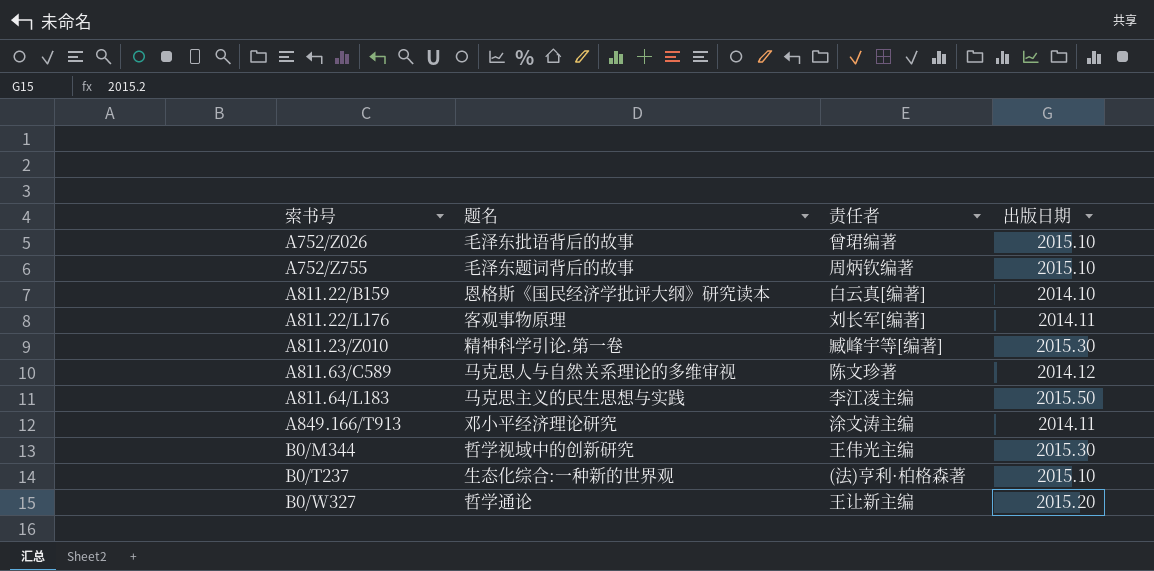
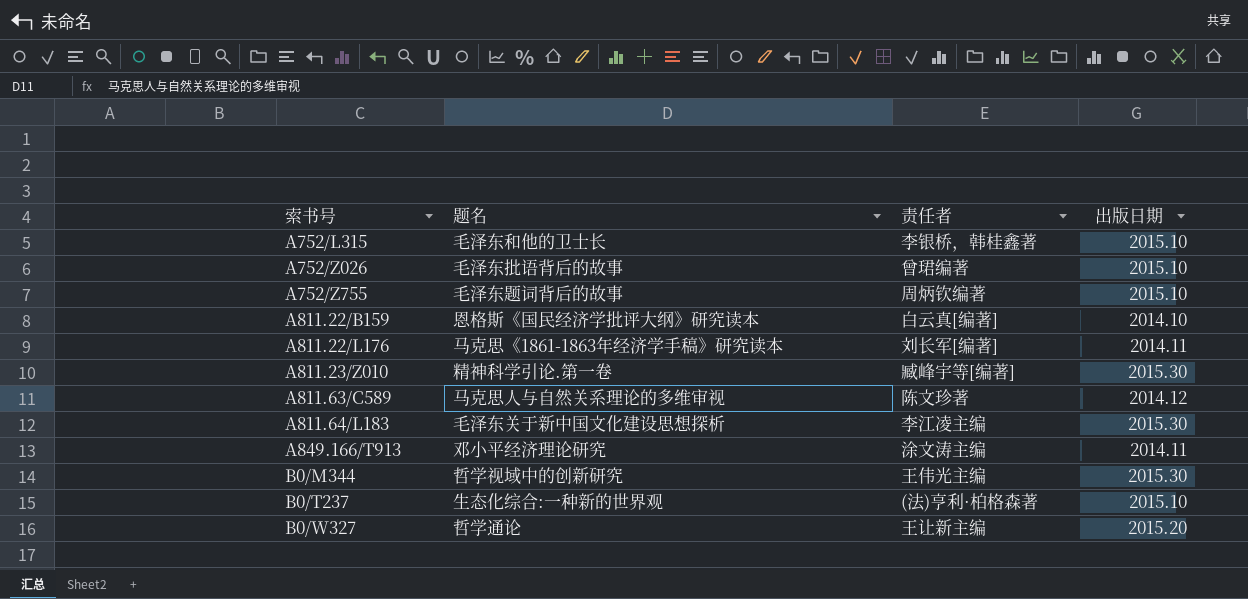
row A752/L315: none -> 毛泽东和他的卫士长 | 李银桥，韩桂鑫著 | 2015.10
A811.22/L176 | 题名: 客观事物原理 -> 马克思《1861-1863年经济学手稿》研究读本
A811.64/L183 | 题名: 马克思主义的民生思想与实践 -> 毛泽东关于新中国文化建设思想探析
A811.64/L183 | 出版日期: 2015.50 -> 2015.30

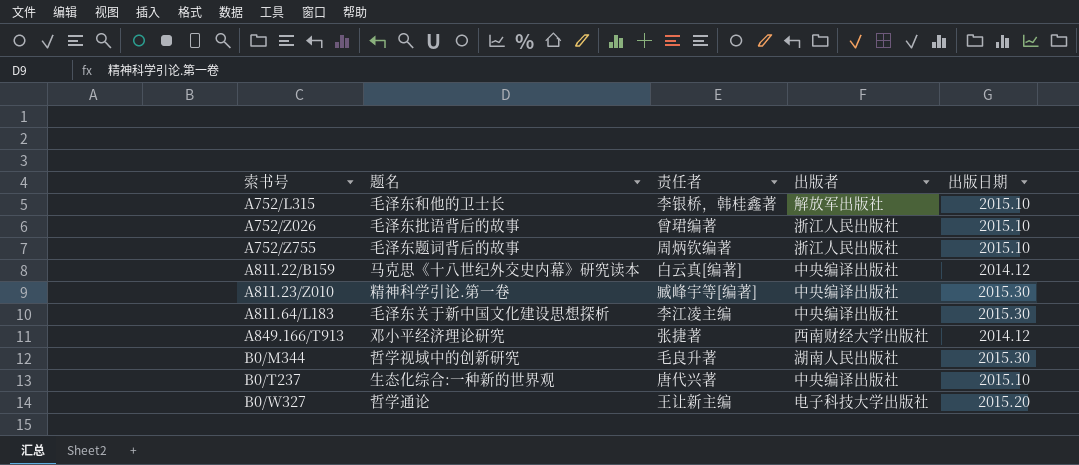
column 出版者 | position: none -> 4
row A811.22/L176: 马克思《1861-1863年经济学手稿》研究读本 | 刘长军[编著] | 2014.11 -> none
row A811.63/C589: 马克思人与自然关系理论的多维审视 | 陈文珍著 | 2014.12 -> none
A811.22/B159 | 题名: 恩格斯《国民经济学批评大纲》研究读本 -> 马克思《十八世纪外交史内幕》研究读本
A811.22/B159 | 出版日期: 2014.10 -> 2014.12
A849.166/T913 | 责任者: 涂文涛主编 -> 张捷著
A849.166/T913 | 出版日期: 2014.11 -> 2014.12
B0/M344 | 责任者: 王伟光主编 -> 毛良升著
B0/T237 | 责任者: (法)亨利·柏格森著 -> 唐代兴著

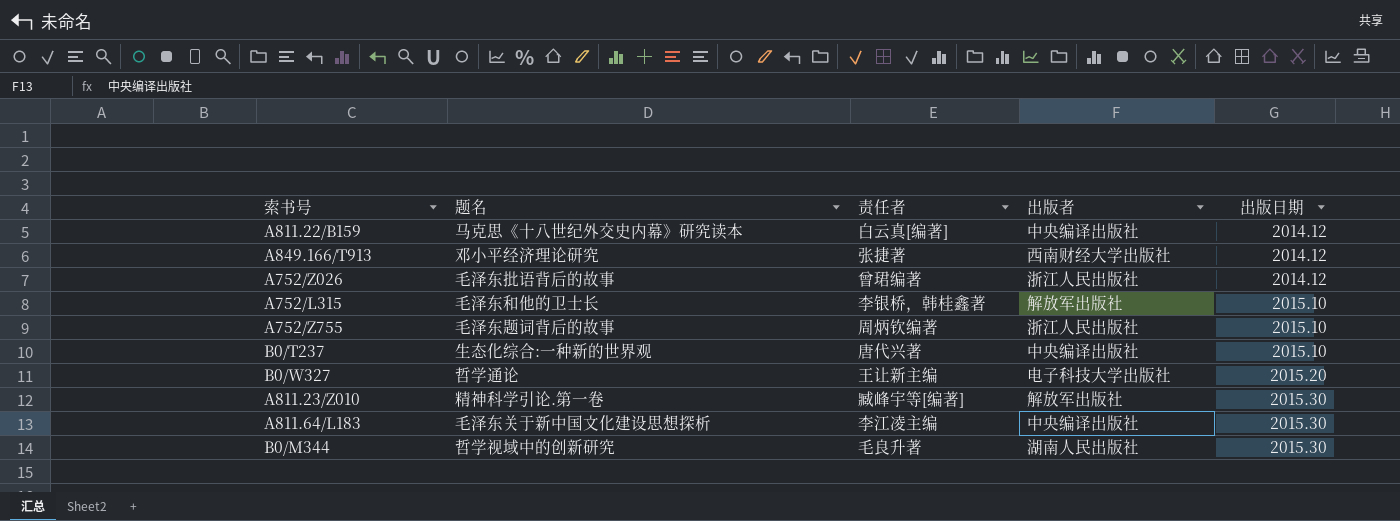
row order: 索书号 ascending -> 出版日期 ascending
A752/Z026 | 出版日期: 2015.10 -> 2014.12
A811.23/Z010 | 出版者: 中央编译出版社 -> 解放军出版社

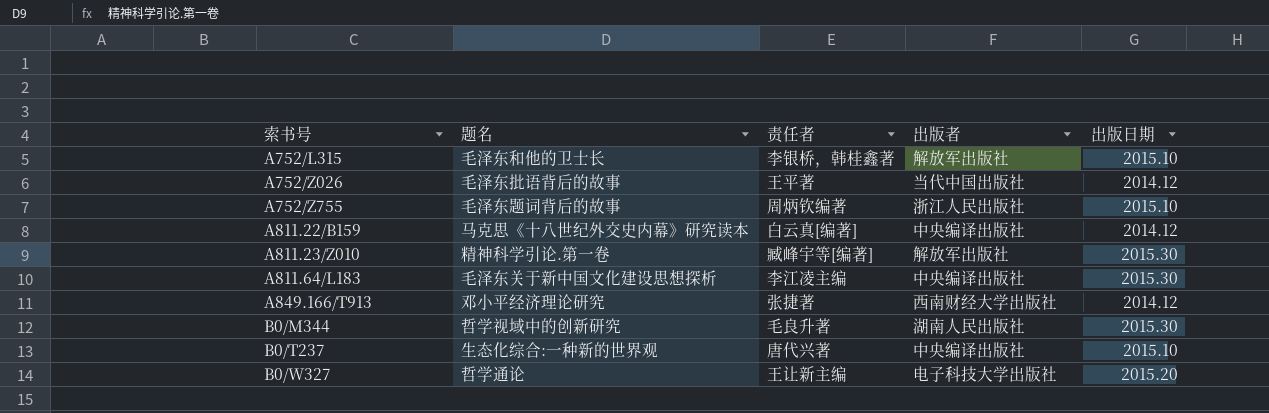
row order: 出版日期 ascending -> 索书号 ascending
A752/Z026 | 责任者: 曾珺编著 -> 王平著
A752/Z026 | 出版者: 浙江人民出版社 -> 当代中国出版社

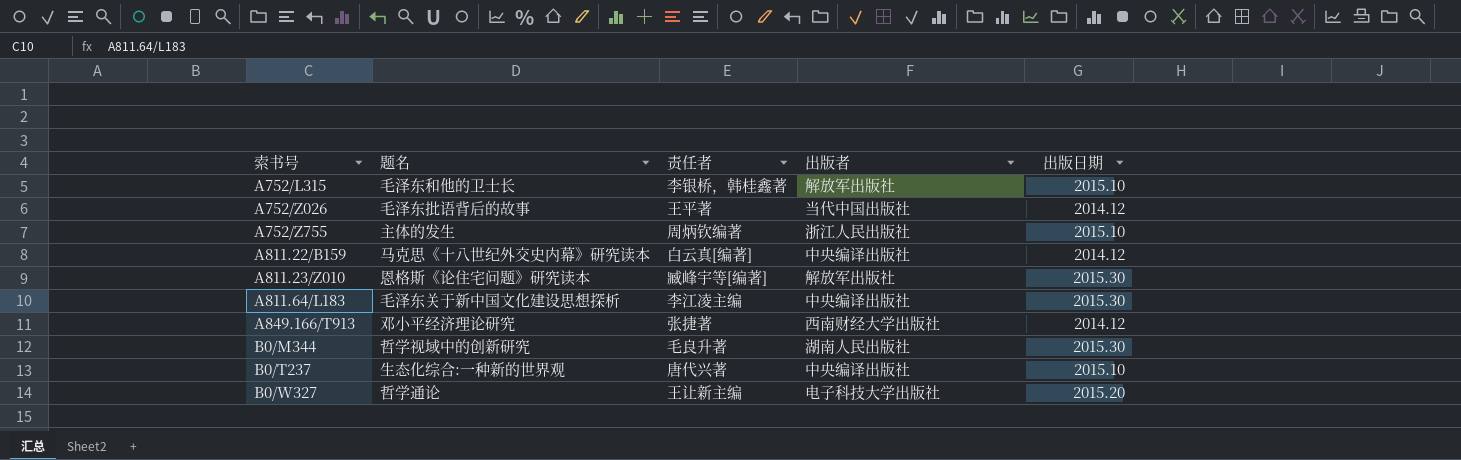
A752/Z755 | 题名: 毛泽东题词背后的故事 -> 主体的发生
A811.23/Z010 | 题名: 精神科学引论.第一卷 -> 恩格斯《论住宅问题》研究读本

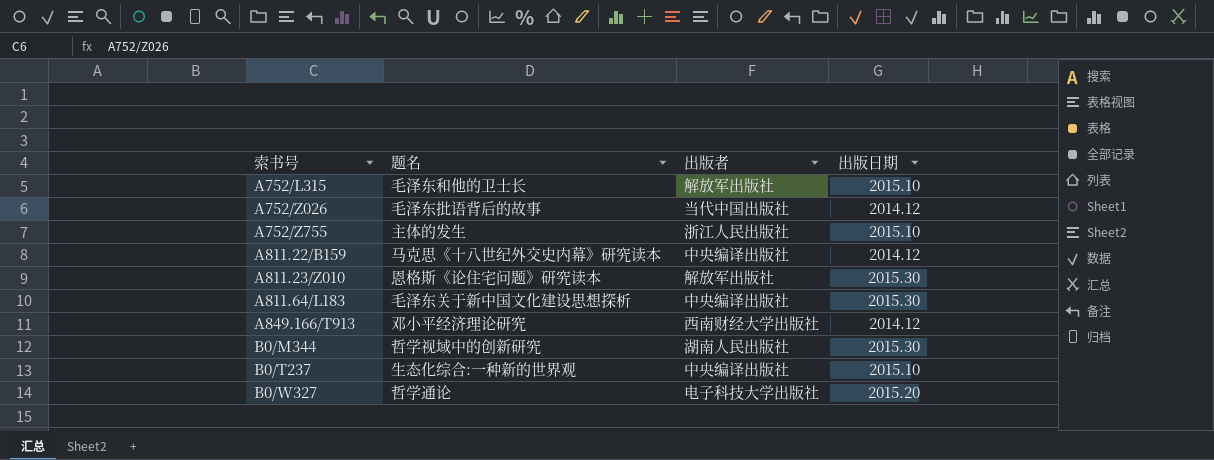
column 责任者 | position: 3 -> none

